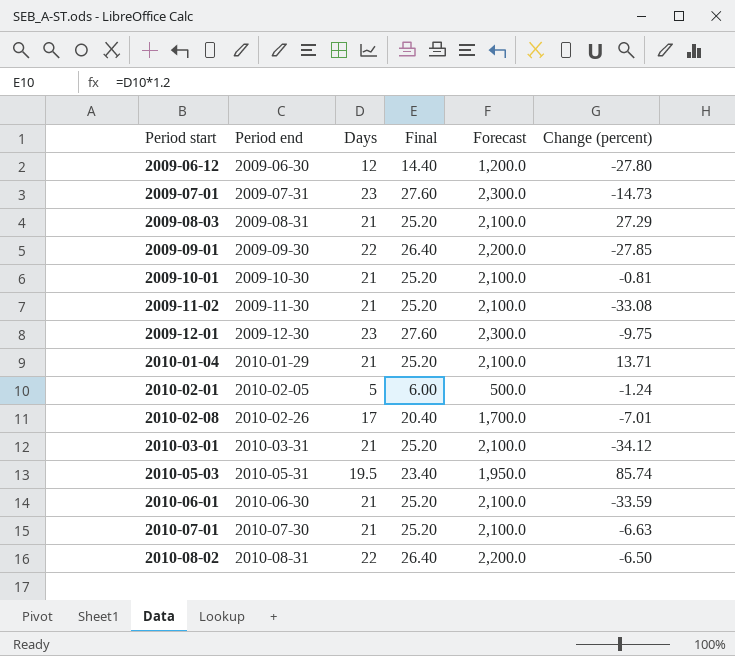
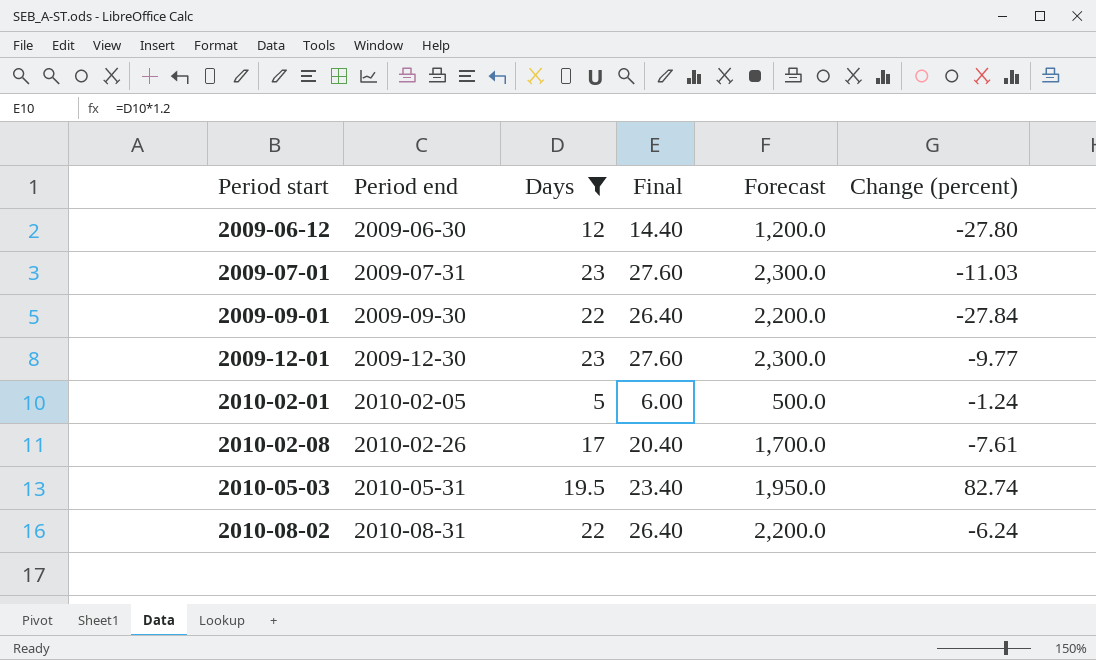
filter: none -> Days != 21
2009-07-01 | Change (percent): -14.73 -> -11.03
2009-09-01 | Change (percent): -27.85 -> -27.84
2009-12-01 | Change (percent): -9.75 -> -9.77
2010-02-08 | Change (percent): -7.01 -> -7.61
2010-05-03 | Change (percent): 85.74 -> 82.74
2010-08-02 | Change (percent): -6.50 -> -6.24

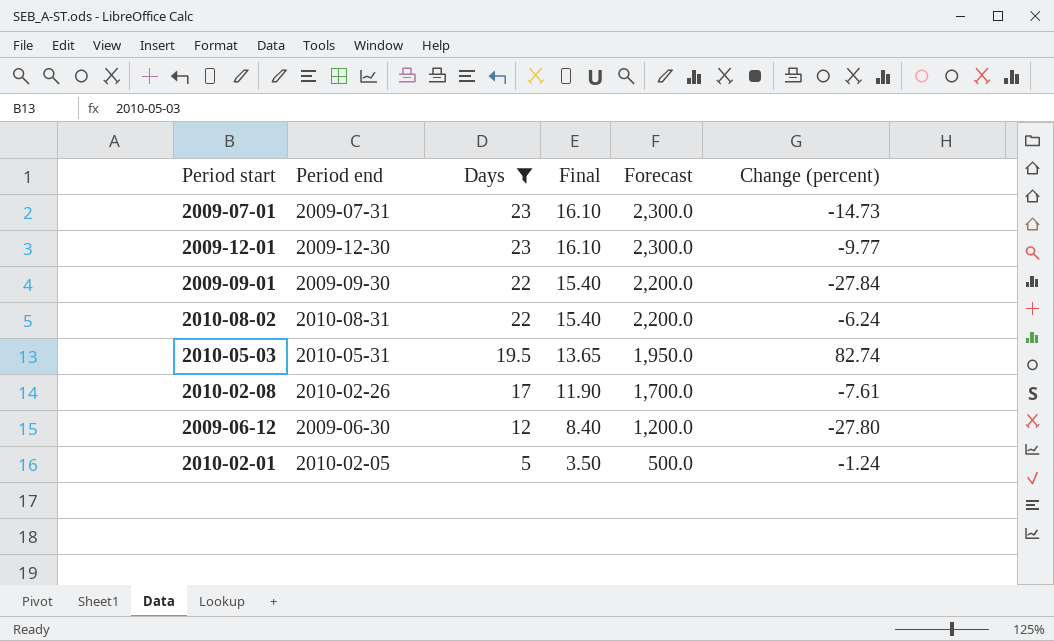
row order: Period start ascending -> Days descending
column Final | formula: [Days] * 1.2 -> [Days] * 0.7
2009-07-01 | Change (percent): -11.03 -> -14.73

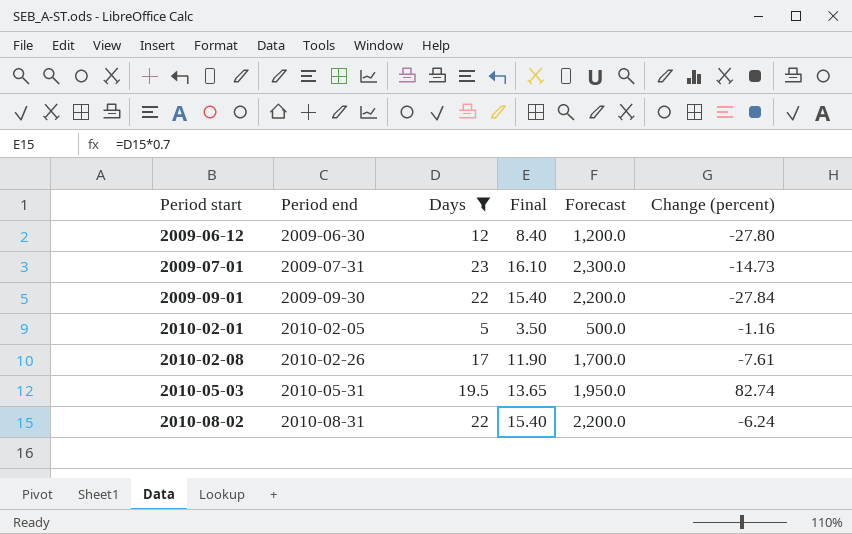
row order: Days descending -> Period start ascending
row 2009-12-01: 2009-12-30 | 23 | 16.10 | 2,300.0 | -9.77 -> none
2010-02-01 | Change (percent): -1.24 -> -1.16

